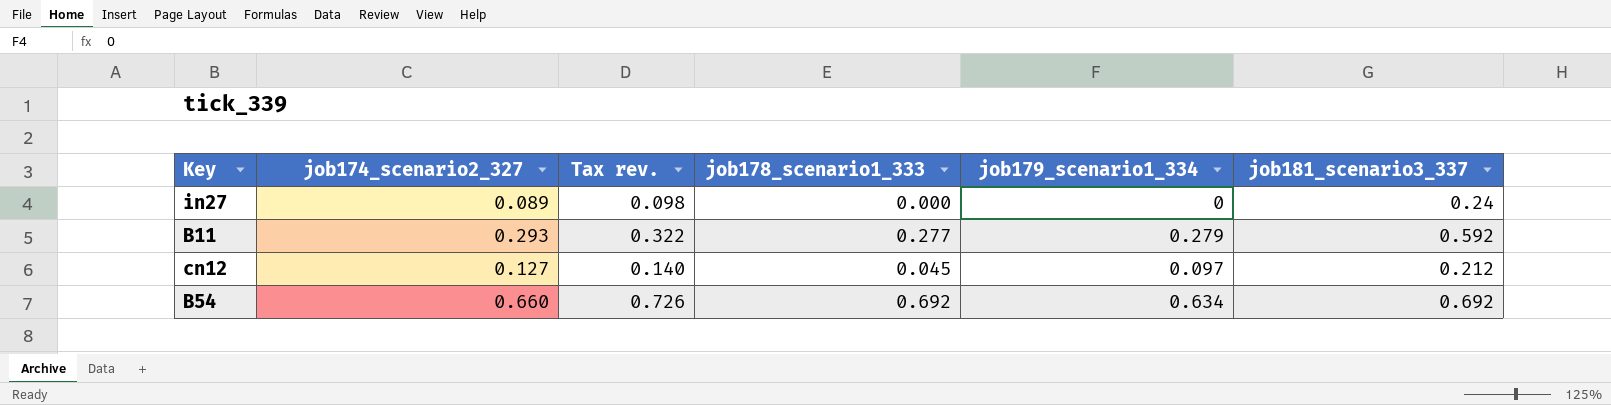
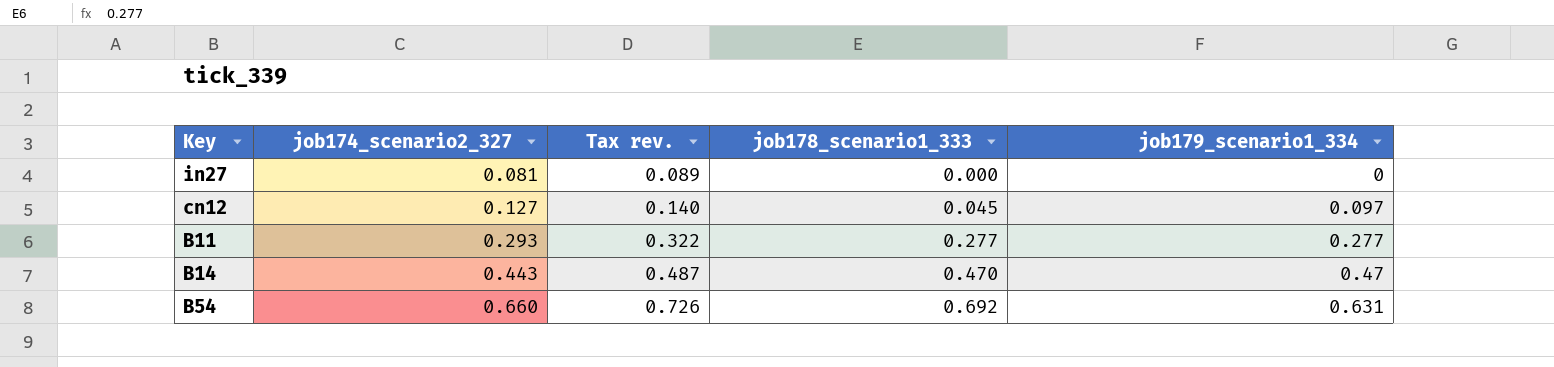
row order: none -> job174_scenario2_327 ascending
column job181_scenario3_337 | position: 6 -> none
in27 | job174_scenario2_327: 0.089 -> 0.081
in27 | Tax rev.: 0.098 -> 0.089
B11 | job179_scenario1_334: 0.279 -> 0.277
row B14: none -> 0.443 | 0.487 | 0.470 | 0.47
B54 | job179_scenario1_334: 0.634 -> 0.631

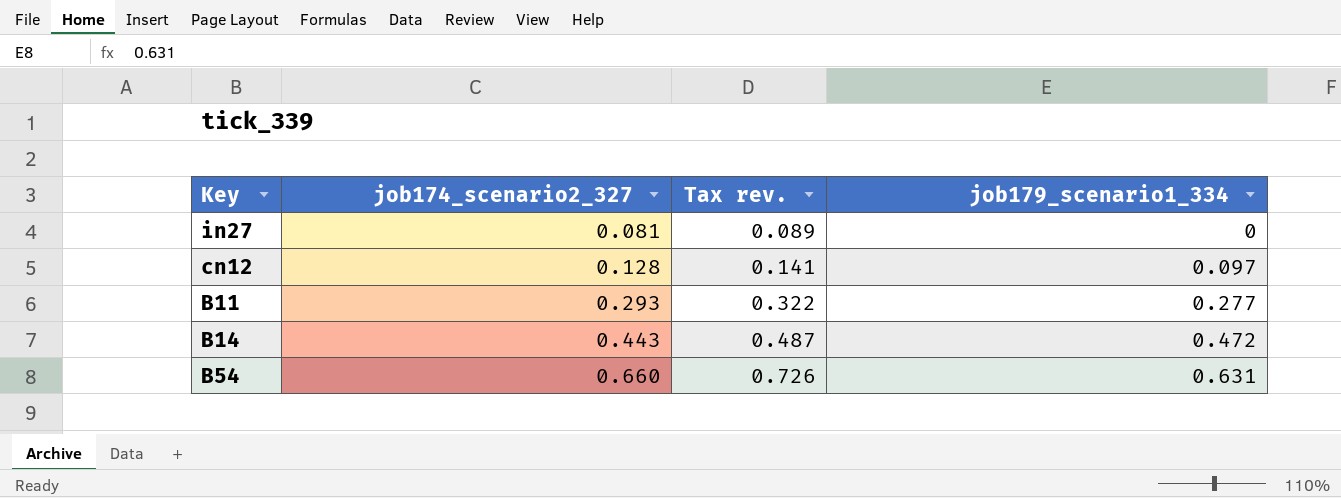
column job178_scenario1_333 | position: 4 -> none
cn12 | job174_scenario2_327: 0.127 -> 0.128
cn12 | Tax rev.: 0.140 -> 0.141
B14 | job179_scenario1_334: 0.47 -> 0.472

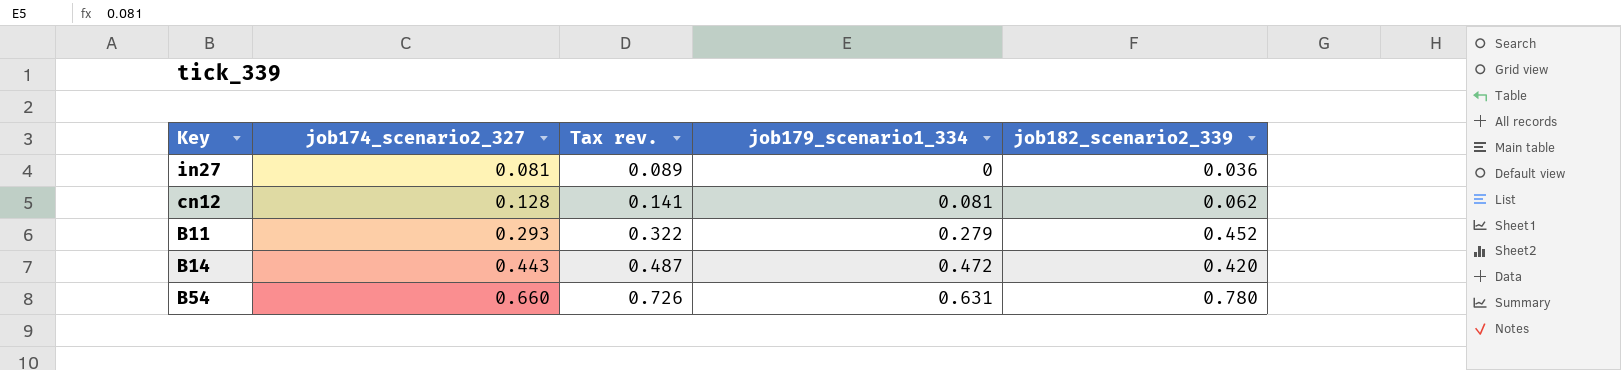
column job182_scenario2_339 | position: none -> 5
cn12 | job179_scenario1_334: 0.097 -> 0.081
B11 | job179_scenario1_334: 0.277 -> 0.279

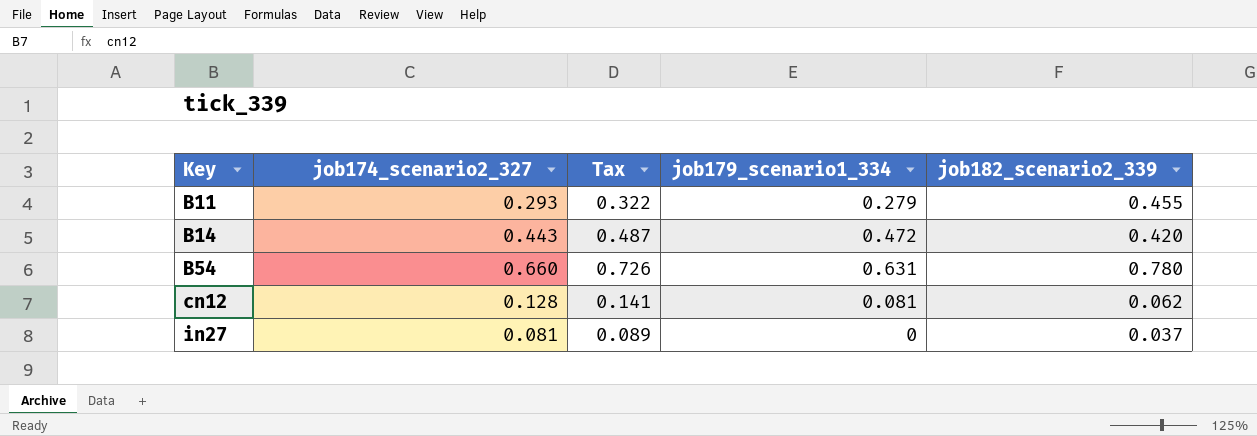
row order: job174_scenario2_327 ascending -> Key ascending
column name: Tax rev. -> Tax
B11 | job182_scenario2_339: 0.452 -> 0.455
in27 | job182_scenario2_339: 0.036 -> 0.037

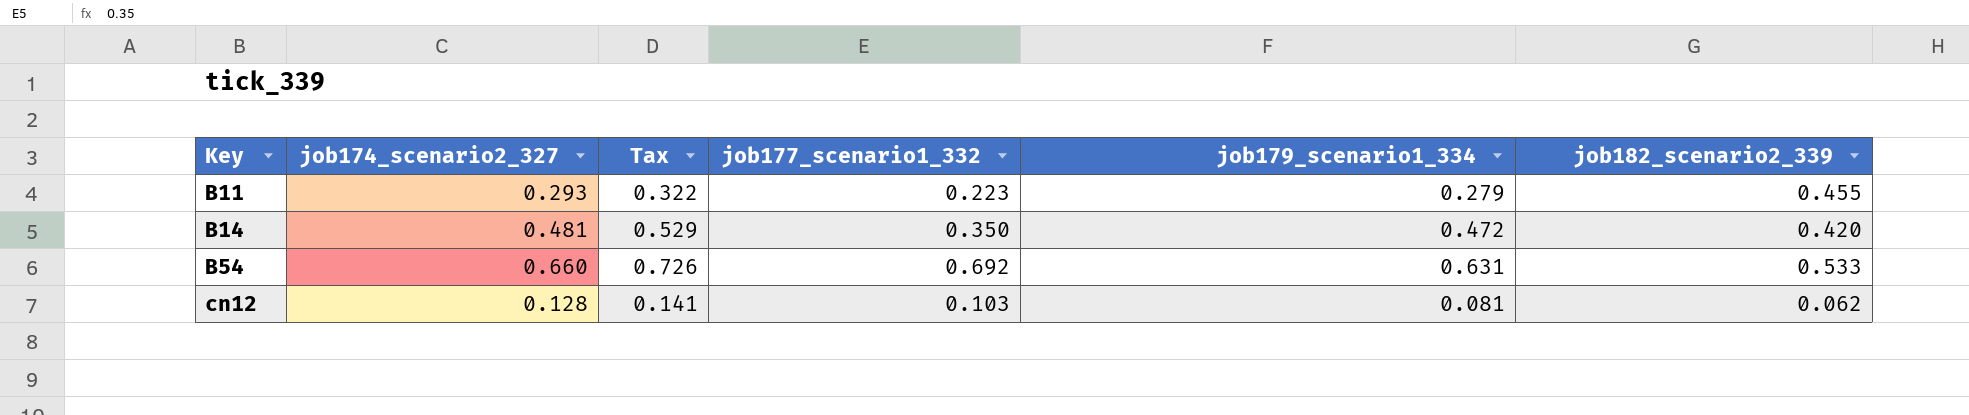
column job177_scenario1_332 | position: none -> 4
row in27: 0.081 | 0.089 | 0 | 0.037 -> none
B14 | job174_scenario2_327: 0.443 -> 0.481
B14 | Tax: 0.487 -> 0.529
B54 | job182_scenario2_339: 0.780 -> 0.533

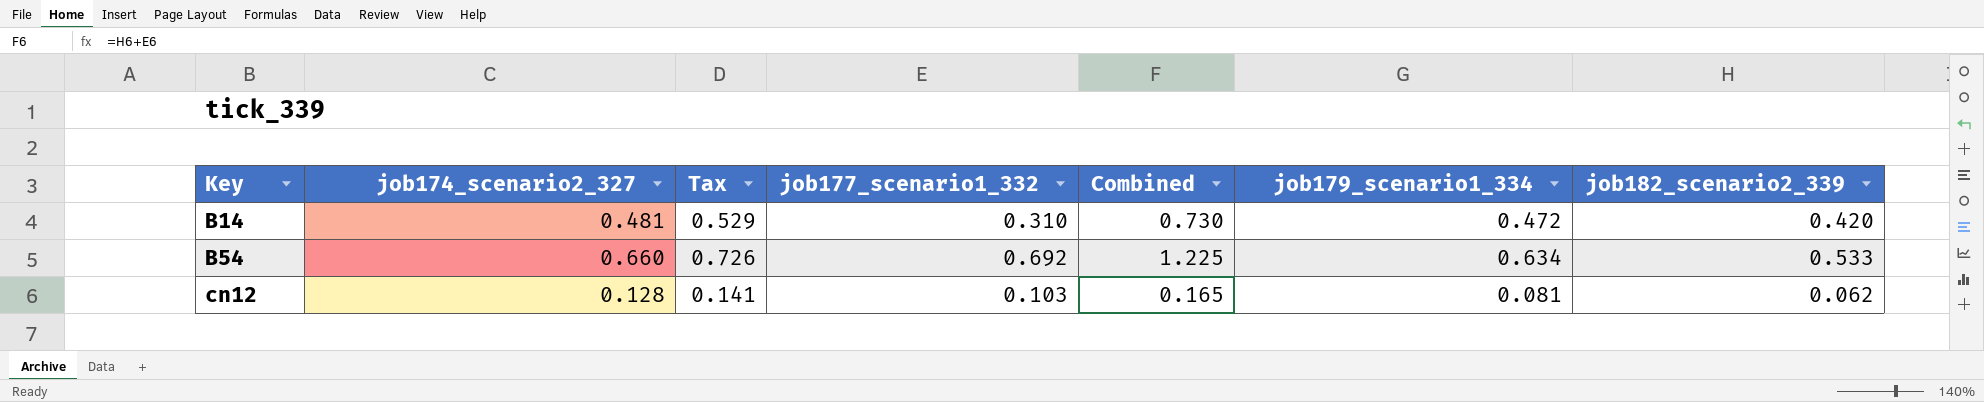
column Combined | formula: none -> [job177_scenario1_332] + [job182_scenario2_339]
row B11: 0.293 | 0.322 | 0.223 | 0.279 | 0.455 -> none
B14 | job177_scenario1_332: 0.350 -> 0.310
B54 | job179_scenario1_334: 0.631 -> 0.634

